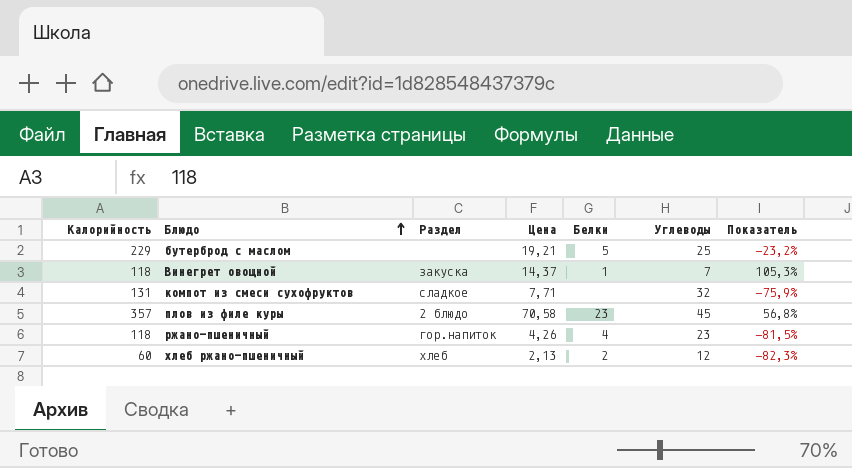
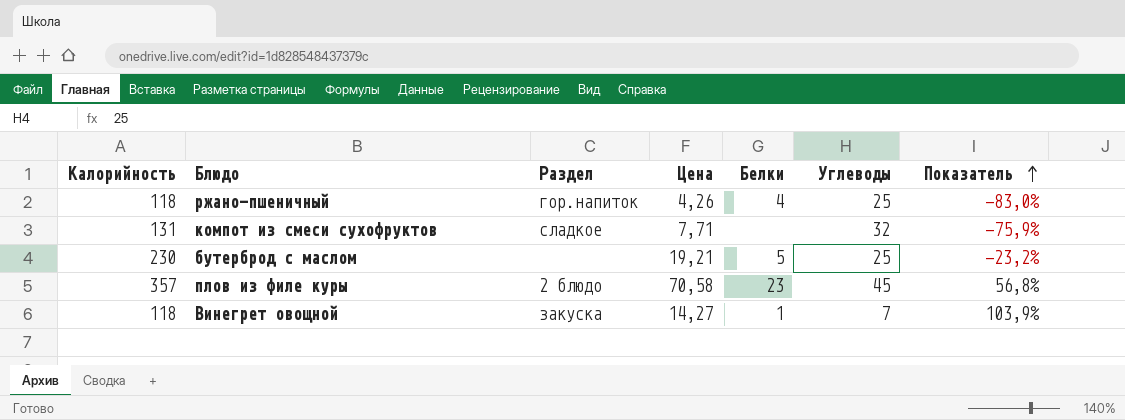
row order: Блюдо ascending -> Показатель ascending
row хлеб ржано-пшеничный: 60 | хлеб | 2,13 | 2 | 12 | -82,3% -> none
ржано-пшеничный | Углеводы: 23 -> 25
ржано-пшеничный | Показатель: -81,5% -> -83,0%
бутерброд с маслом | Калорийность: 229 -> 230
Винегрет овощной | Цена: 14,37 -> 14,27
Винегрет овощной | Показатель: 105,3% -> 103,9%

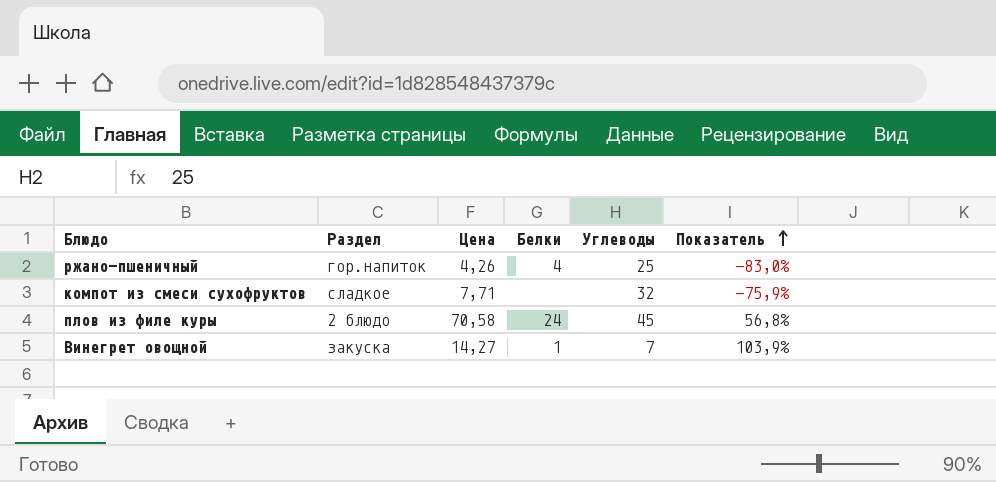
column Калорийность | position: 1 -> none
row бутерброд с маслом: 230 | none | 19,21 | 5 | 25 | -23,2% -> none
плов из филе куры | Белки: 23 -> 24

